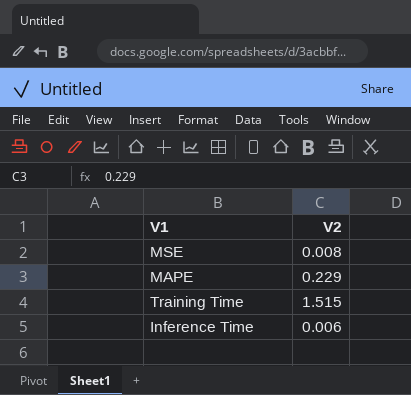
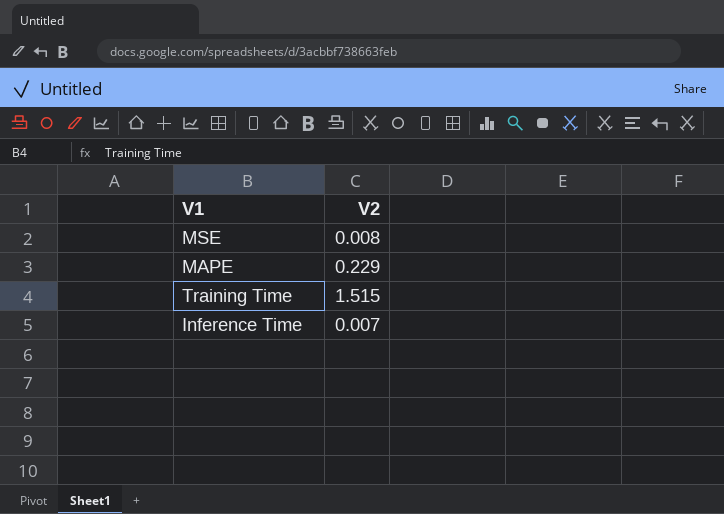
Inference Time | V2: 0.006 -> 0.007

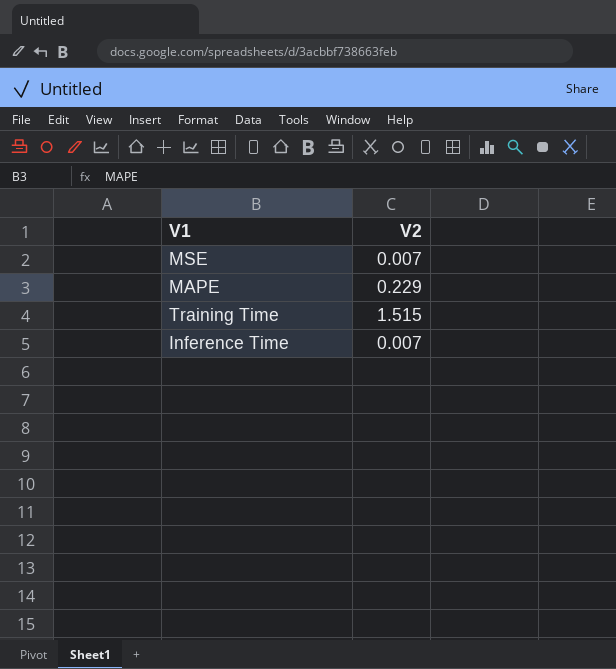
MSE | V2: 0.008 -> 0.007

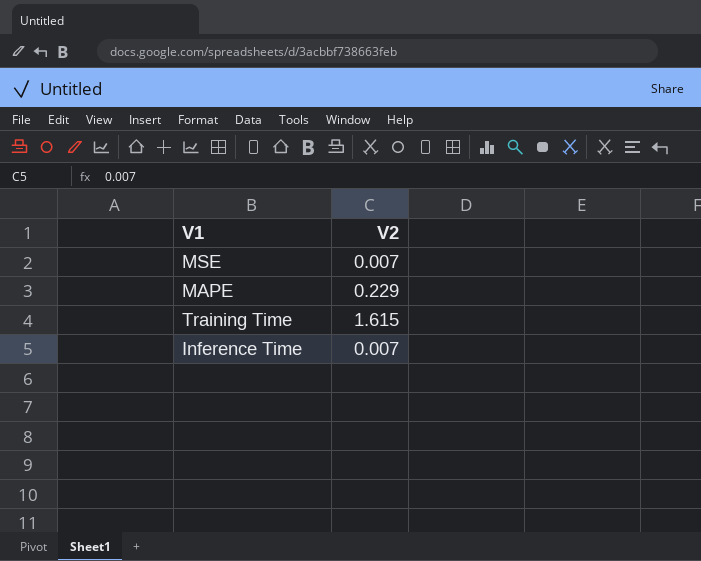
Training Time | V2: 1.515 -> 1.615

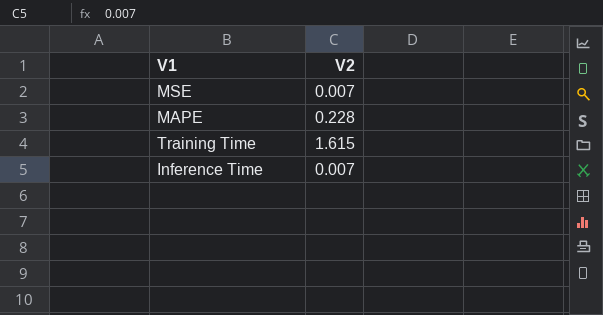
MAPE | V2: 0.229 -> 0.228

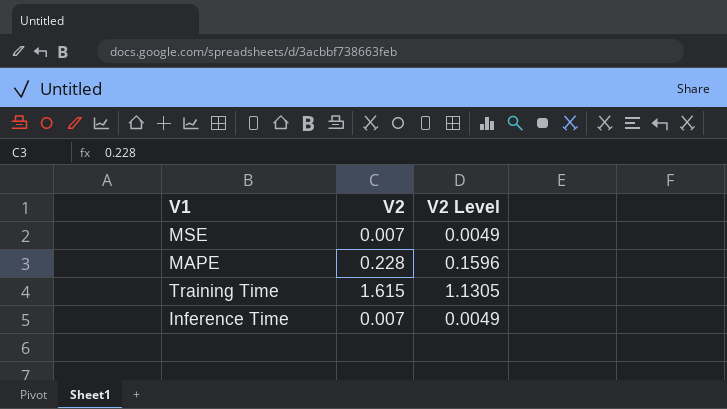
column V2 Level | formula: none -> [V2] * 0.7

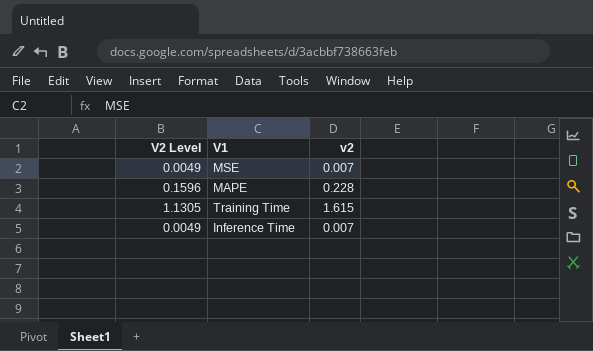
column V2 Level | position: 3 -> 1
column name: V2 -> v2

